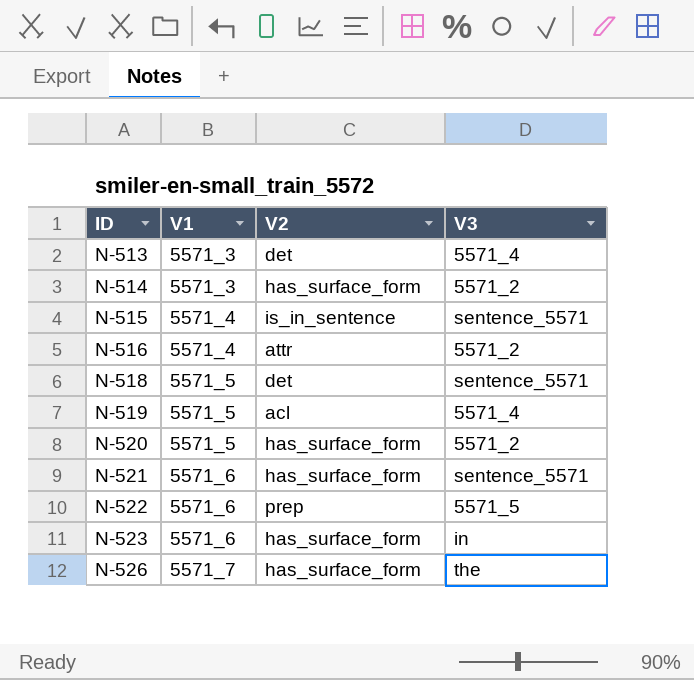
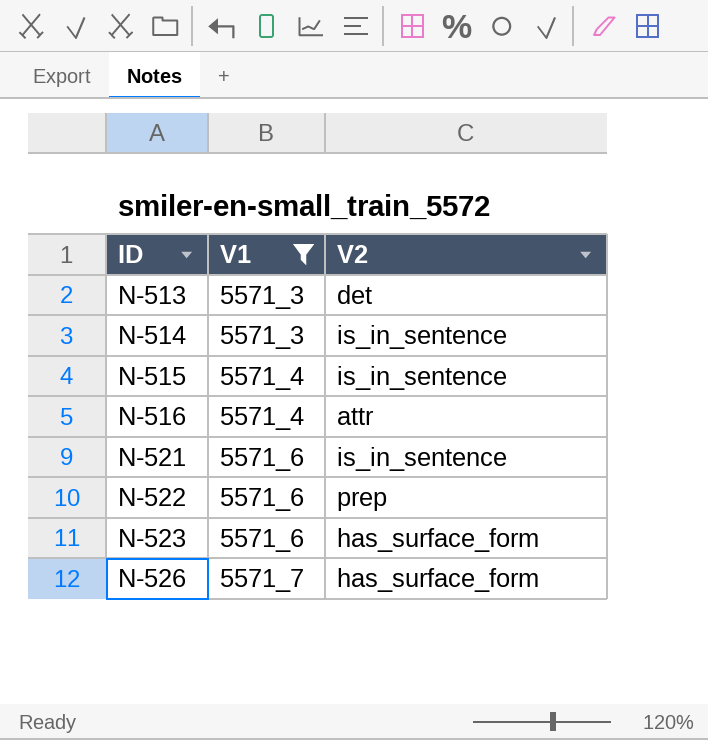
filter: none -> V1 != 5571_5
column V3 | position: 4 -> none
N-514 | V2: has_surface_form -> is_in_sentence
N-521 | V2: has_surface_form -> is_in_sentence

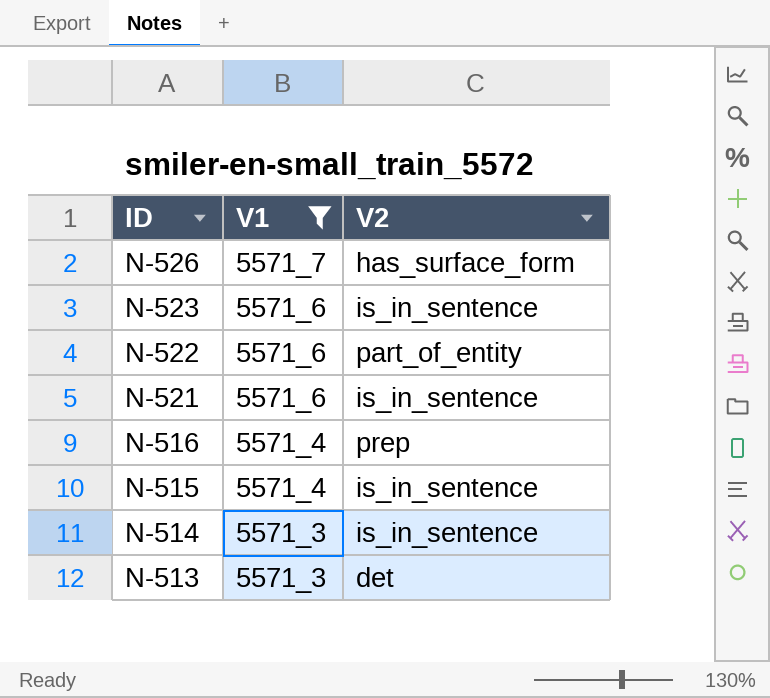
row order: ID ascending -> ID descending
N-523 | V2: has_surface_form -> is_in_sentence
N-522 | V2: prep -> part_of_entity
N-516 | V2: attr -> prep

